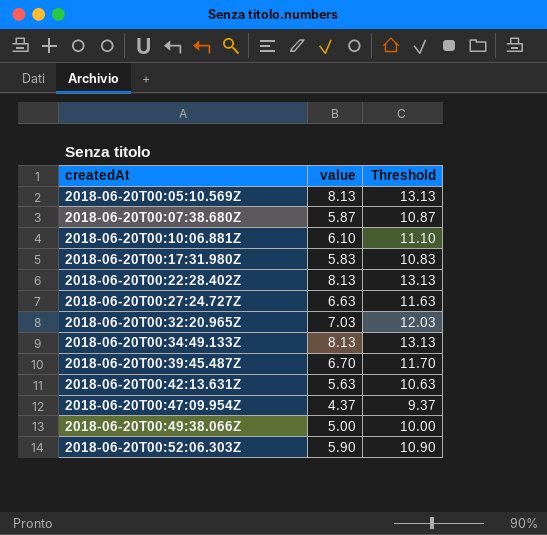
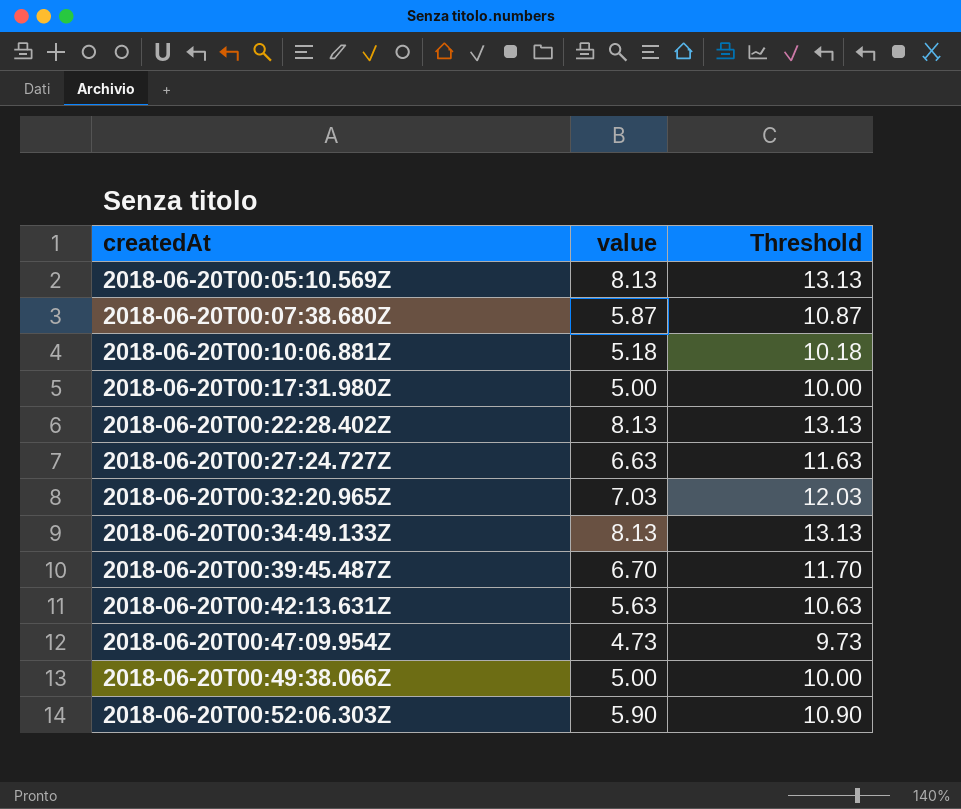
2018-06-20T00:10:06.881Z | value: 6.10 -> 5.18
2018-06-20T00:10:06.881Z | Threshold: 11.10 -> 10.18
2018-06-20T00:17:31.980Z | value: 5.83 -> 5.00
2018-06-20T00:17:31.980Z | Threshold: 10.83 -> 10.00
2018-06-20T00:47:09.954Z | value: 4.37 -> 4.73
2018-06-20T00:47:09.954Z | Threshold: 9.37 -> 9.73

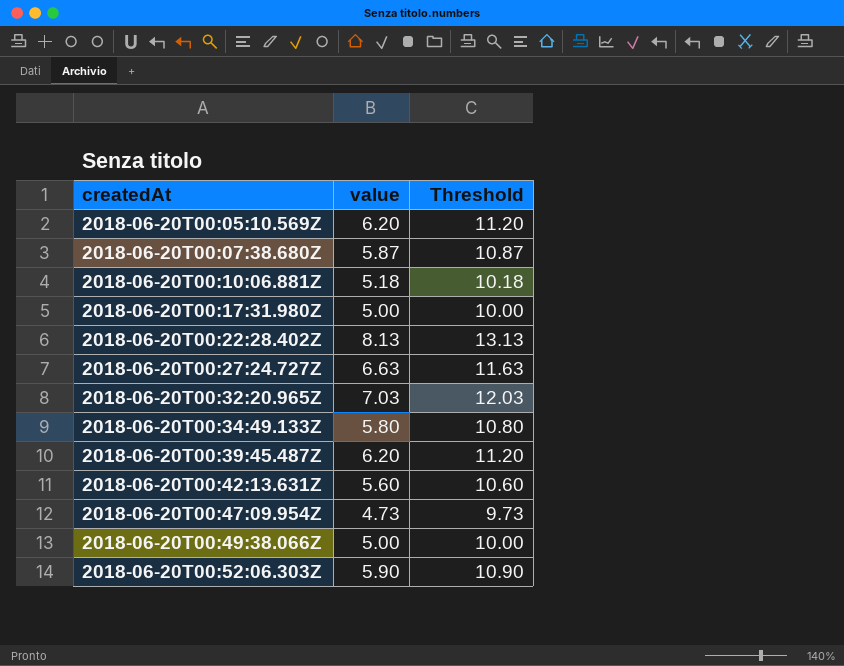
2018-06-20T00:05:10.569Z | value: 8.13 -> 6.20
2018-06-20T00:05:10.569Z | Threshold: 13.13 -> 11.20
2018-06-20T00:34:49.133Z | value: 8.13 -> 5.80
2018-06-20T00:34:49.133Z | Threshold: 13.13 -> 10.80
2018-06-20T00:39:45.487Z | value: 6.70 -> 6.20
2018-06-20T00:39:45.487Z | Threshold: 11.70 -> 11.20
2018-06-20T00:42:13.631Z | value: 5.63 -> 5.60
2018-06-20T00:42:13.631Z | Threshold: 10.63 -> 10.60

